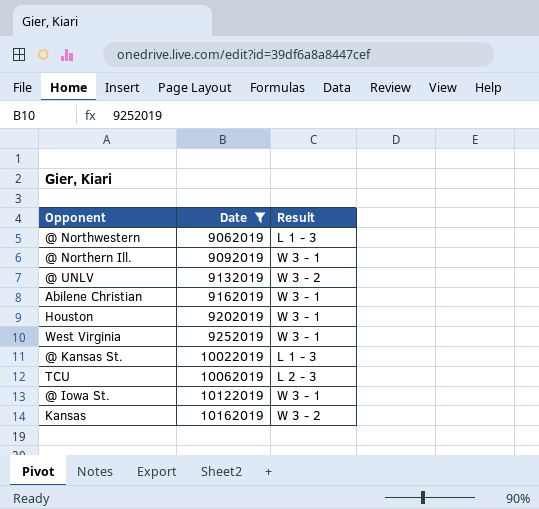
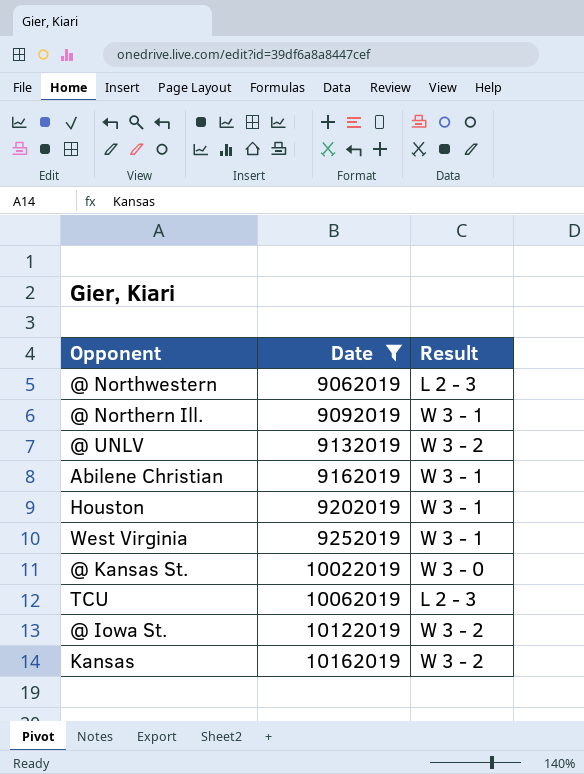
@ Northwestern | Result: L 1 - 3 -> L 2 - 3
@ Kansas St. | Result: L 1 - 3 -> W 3 - 0
@ Iowa St. | Result: W 3 - 1 -> W 3 - 2

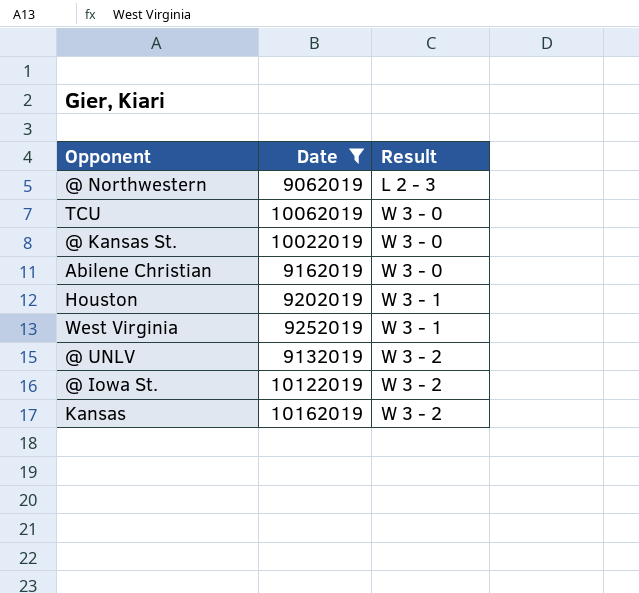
row order: Date ascending -> Result ascending
row @ Northern Ill.: 9092019 | W 3 - 1 -> none
TCU | Result: L 2 - 3 -> W 3 - 0
Abilene Christian | Result: W 3 - 1 -> W 3 - 0

